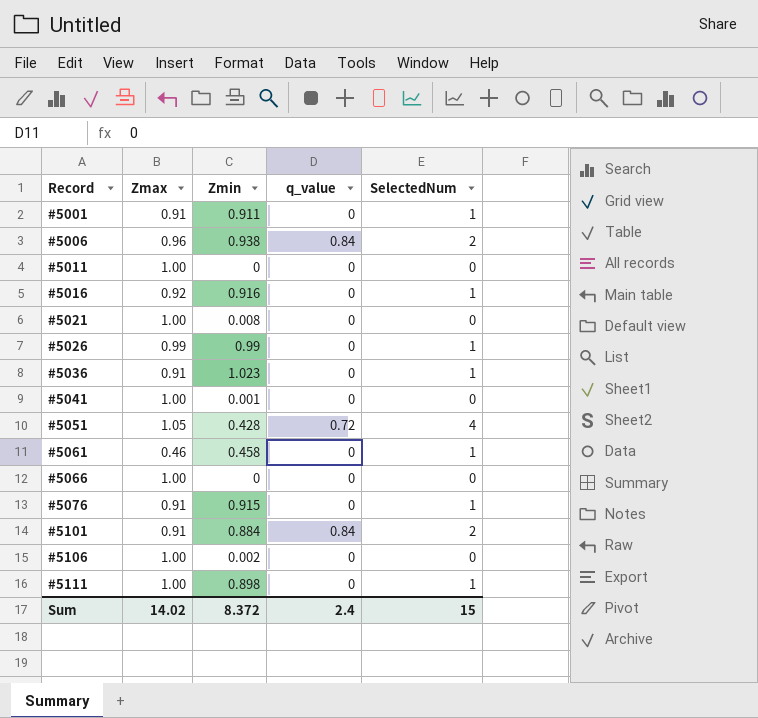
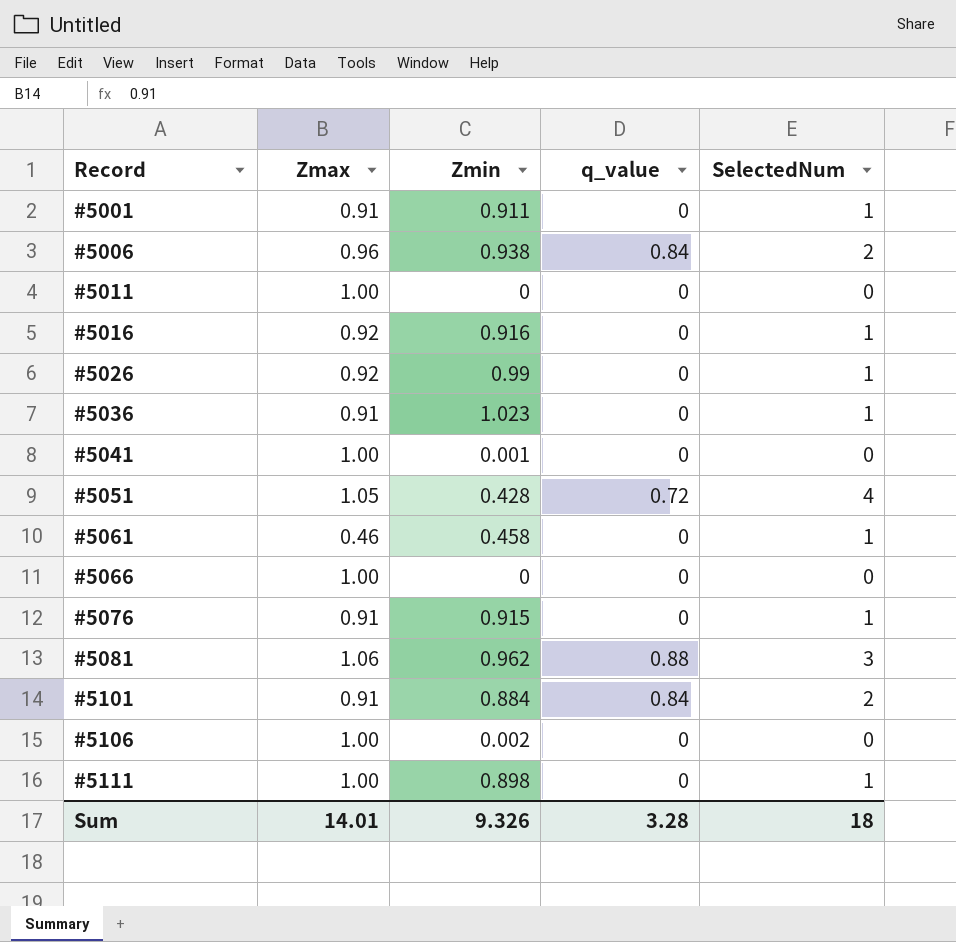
row #5021: 1.00 | 0.008 | 0 | 0 -> none
#5026 | Zmax: 0.99 -> 0.92
row #5081: none -> 1.06 | 0.962 | 0.88 | 3
Sum | Zmax: 14.02 -> 14.01
Sum | Zmin: 8.372 -> 9.326
Sum | q_value: 2.4 -> 3.28
Sum | SelectedNum: 15 -> 18

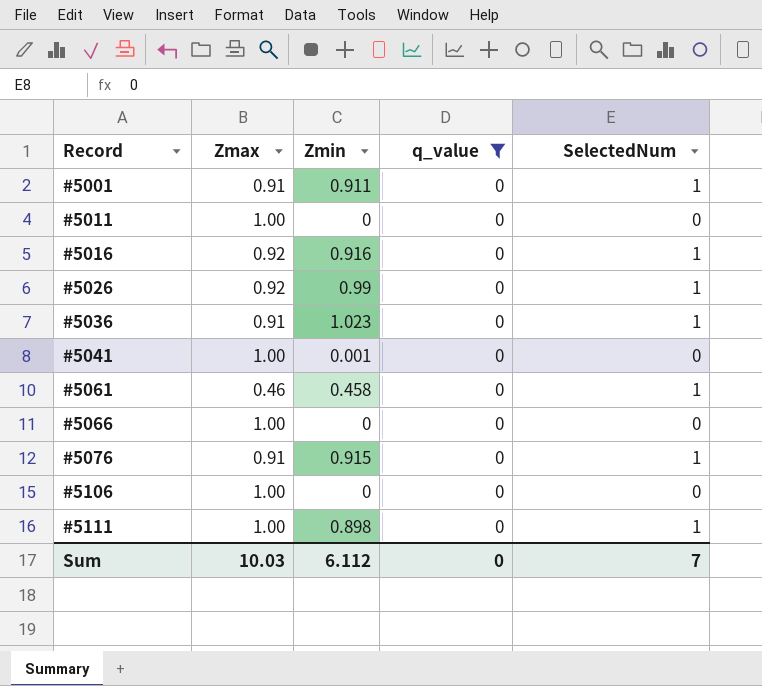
filter: none -> q_value = 0
#5106 | Zmin: 0.002 -> 0
Sum | Zmax: 14.01 -> 10.03
Sum | Zmin: 9.326 -> 6.112
Sum | q_value: 3.28 -> 0
Sum | SelectedNum: 18 -> 7

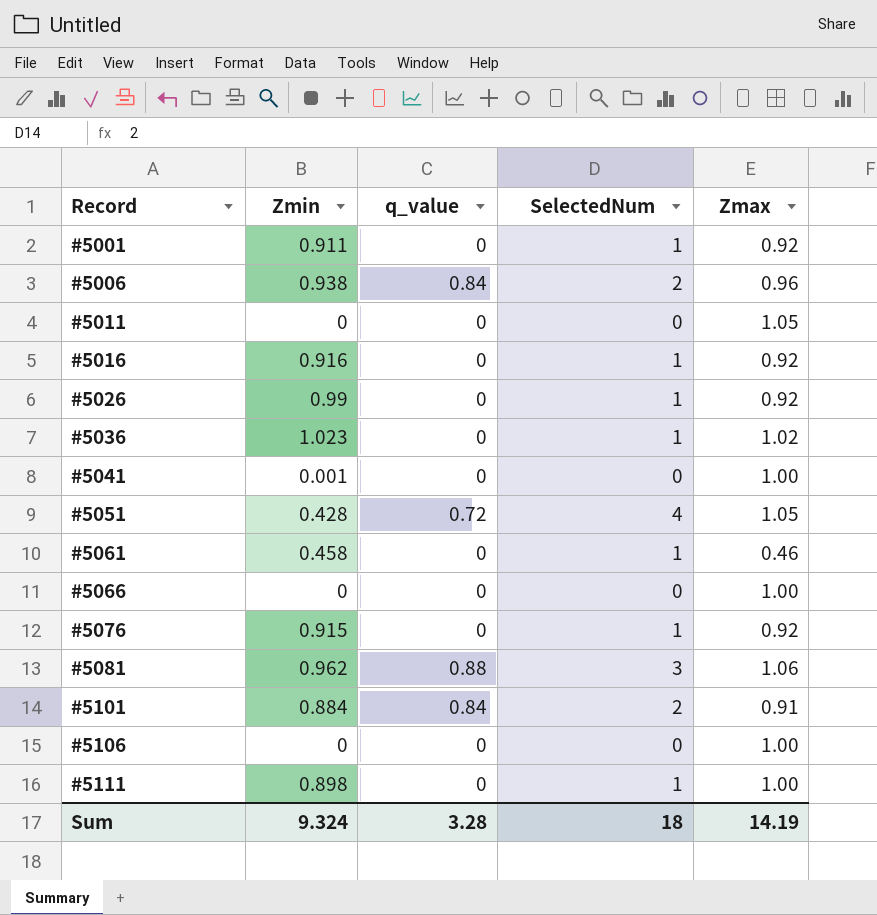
filter: q_value = 0 -> none
column Zmax | position: 2 -> 5
#5001 | Zmax: 0.91 -> 0.92
#5011 | Zmax: 1.00 -> 1.05
#5036 | Zmax: 0.91 -> 1.02
#5076 | Zmax: 0.91 -> 0.92
Sum | Zmin: 6.112 -> 9.324
Sum | q_value: 0 -> 3.28
Sum | SelectedNum: 7 -> 18
Sum | Zmax: 10.03 -> 14.19

